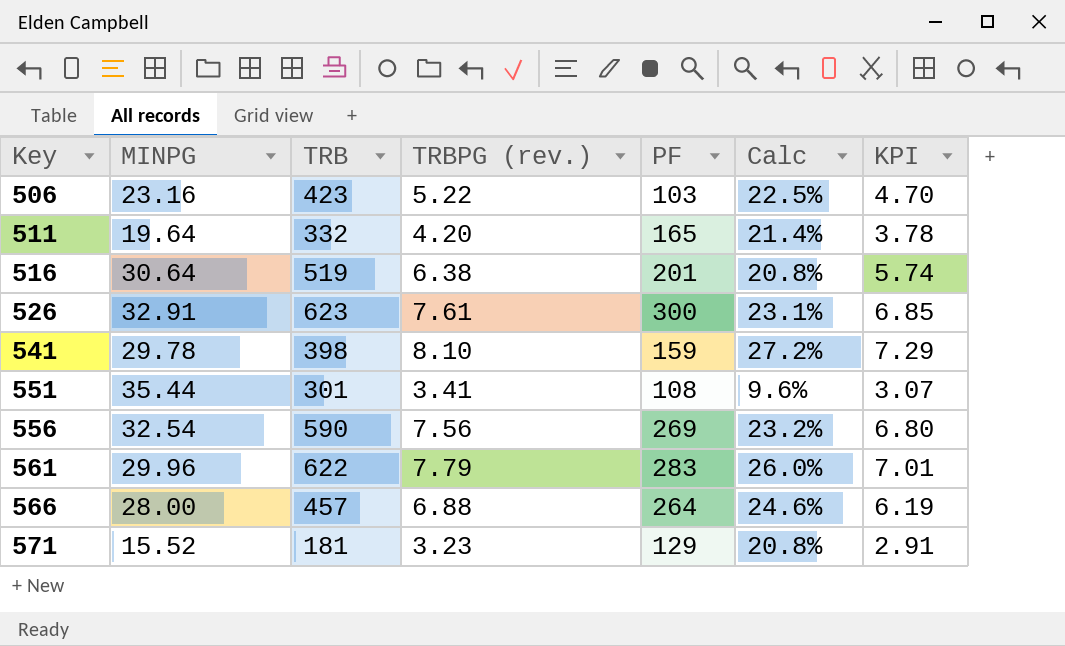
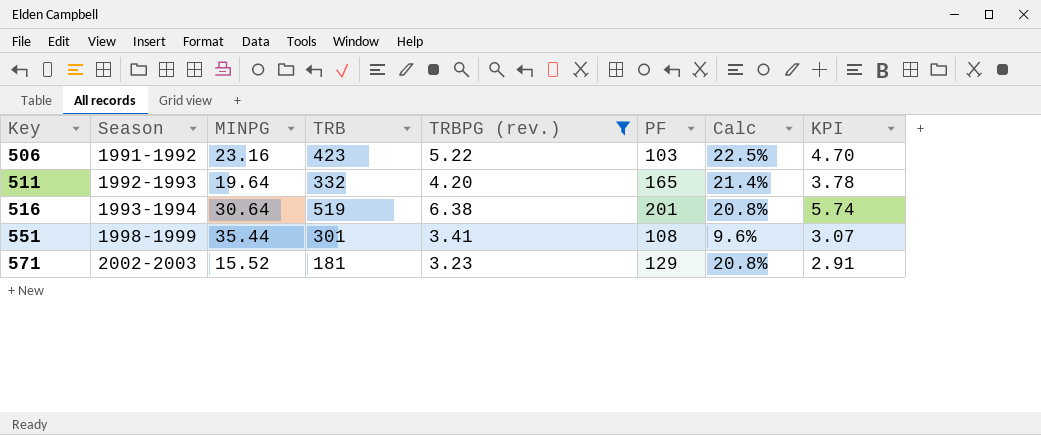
filter: none -> TRBPG (rev.) <= 6.38
column Season | position: none -> 2

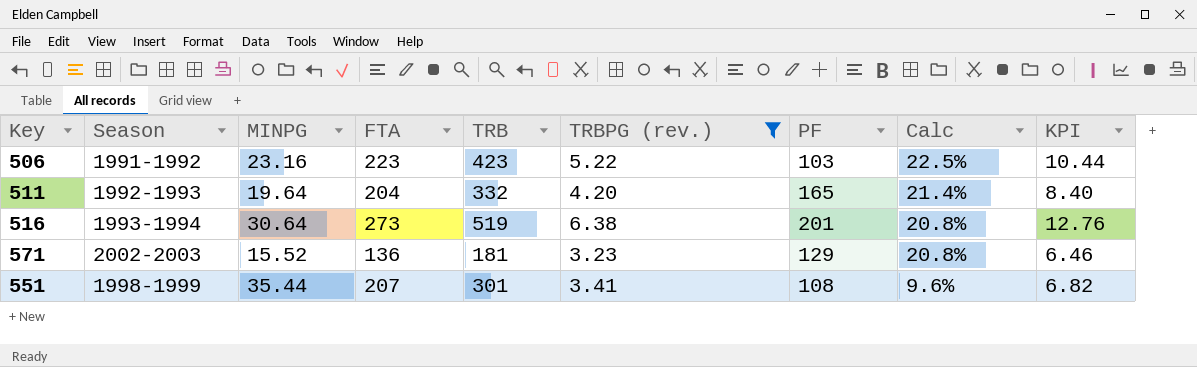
row order: Key ascending -> Calc descending
column FTA | position: none -> 4
column KPI | formula: [TRBPG (rev.)] * 0.9 -> [TRBPG (rev.)] * 2

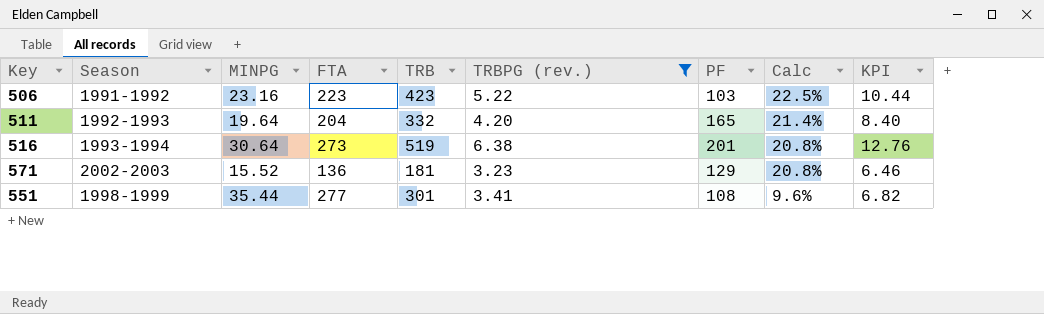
551 | FTA: 207 -> 277

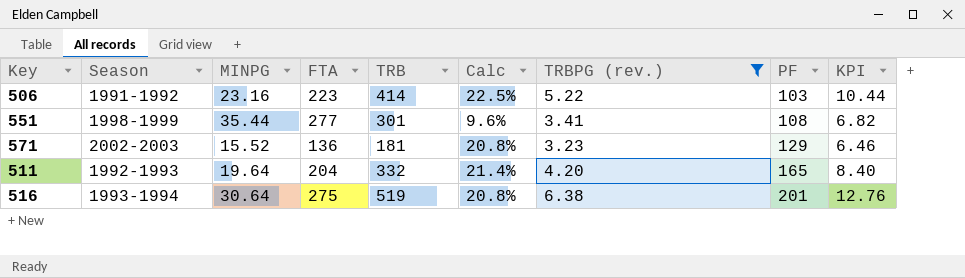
row order: Calc descending -> PF ascending
column Calc | position: 8 -> 6
506 | TRB: 423 -> 414
516 | FTA: 273 -> 275

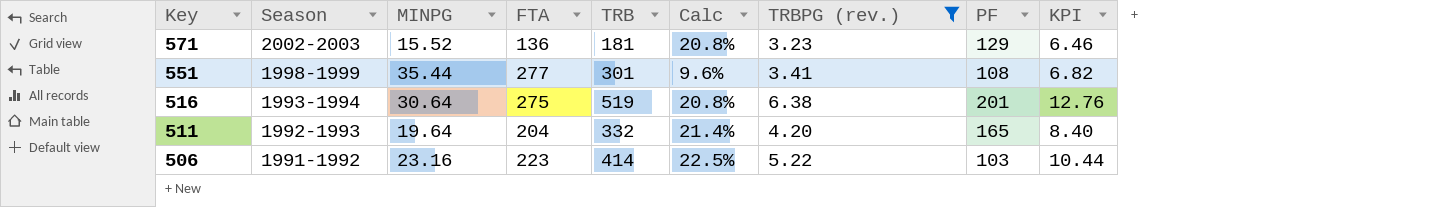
row order: PF ascending -> Key descending

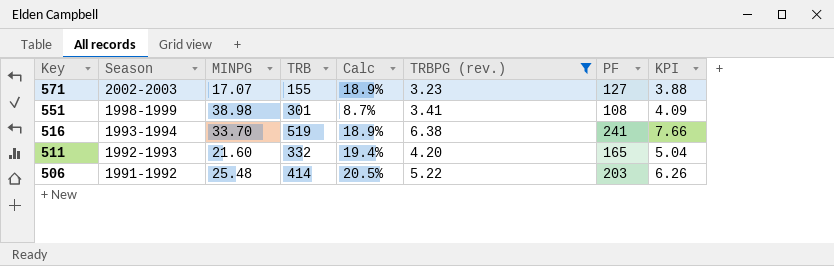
column FTA | position: 4 -> none
column KPI | formula: [TRBPG (rev.)] * 2 -> [TRBPG (rev.)] * 1.2
571 | MINPG: 15.52 -> 17.07
571 | TRB: 181 -> 155
571 | Calc: 20.8% -> 18.9%
571 | PF: 129 -> 127
551 | MINPG: 35.44 -> 38.98
551 | Calc: 9.6% -> 8.7%
516 | MINPG: 30.64 -> 33.70
516 | Calc: 20.8% -> 18.9%
516 | PF: 201 -> 241
511 | MINPG: 19.64 -> 21.60
511 | Calc: 21.4% -> 19.4%
506 | MINPG: 23.16 -> 25.48
506 | Calc: 22.5% -> 20.5%
506 | PF: 103 -> 203

